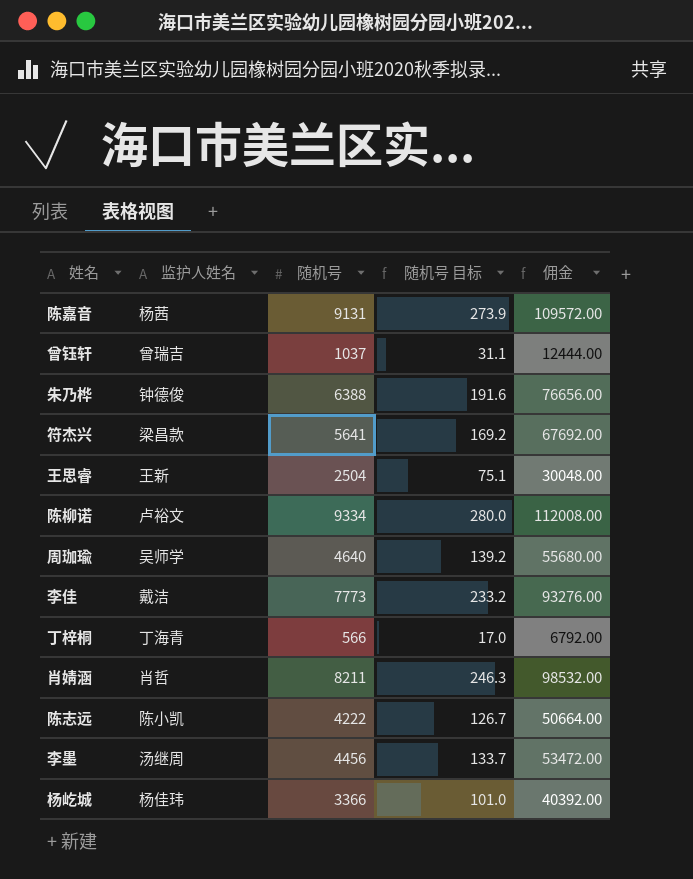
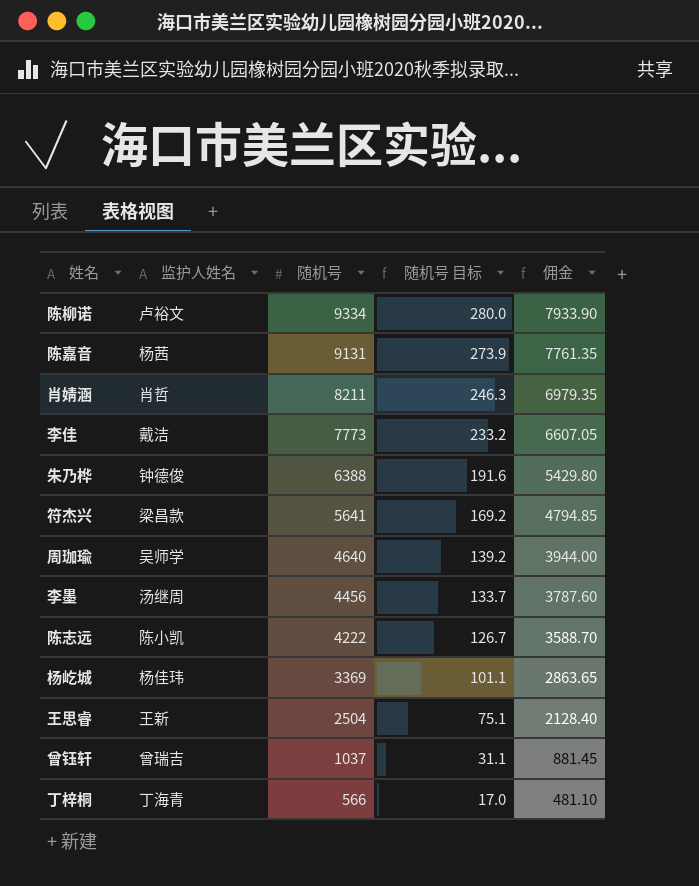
row order: none -> 随机号 descending
column 佣金 | formula: [随机号] * 12 -> [随机号] * 0.85
杨屹城 | 随机号: 3366 -> 3369
杨屹城 | 随机号 目标: 101.0 -> 101.1

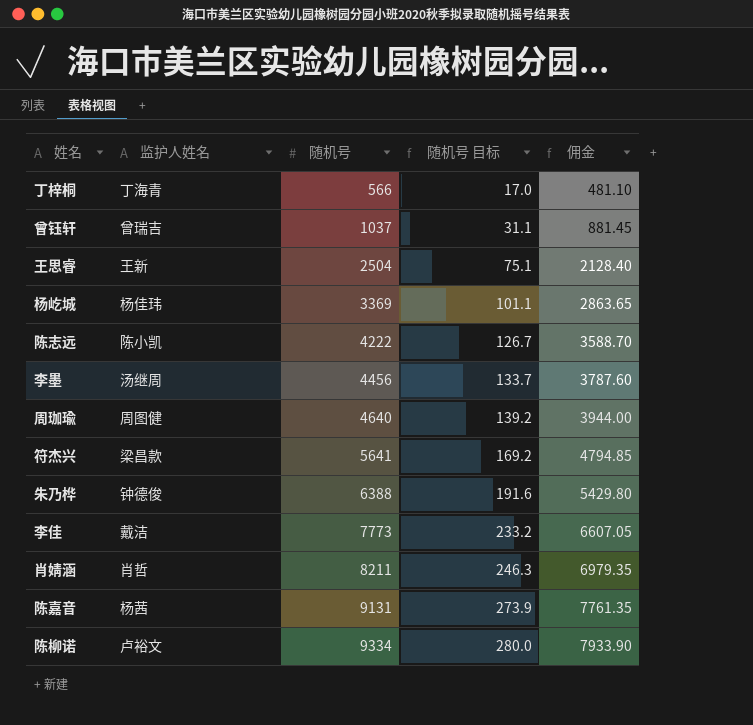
row order: 随机号 descending -> 随机号 ascending
周珈瑜 | 监护人姓名: 吴师学 -> 周图健

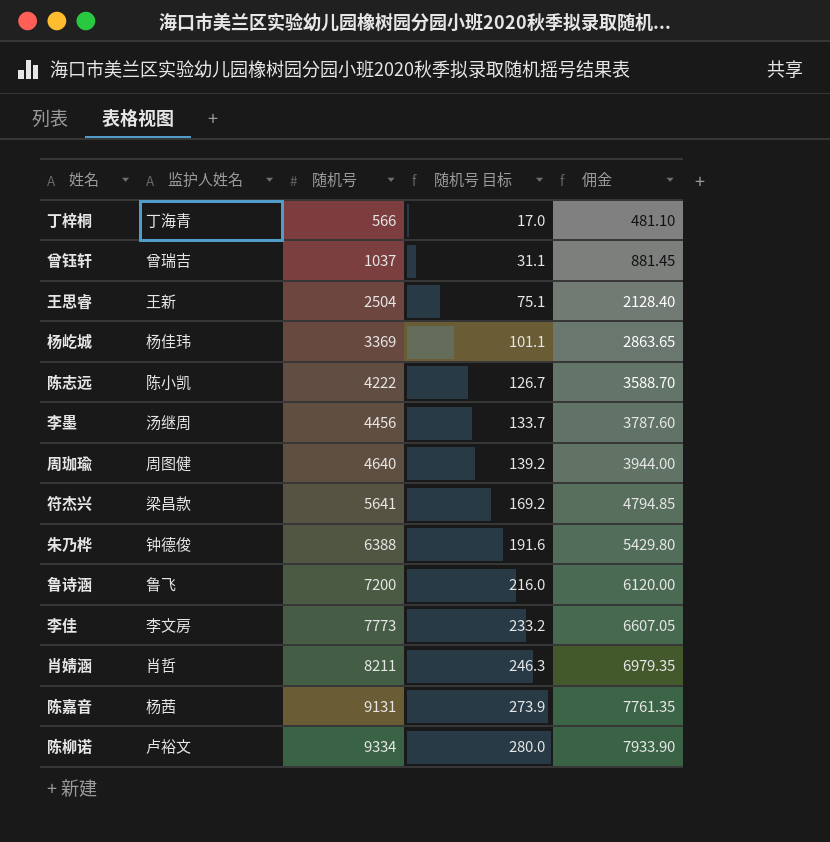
row 鲁诗涵: none -> 鲁飞 | 7200 | 216.0 | 6120.00
李佳 | 监护人姓名: 戴洁 -> 李文房

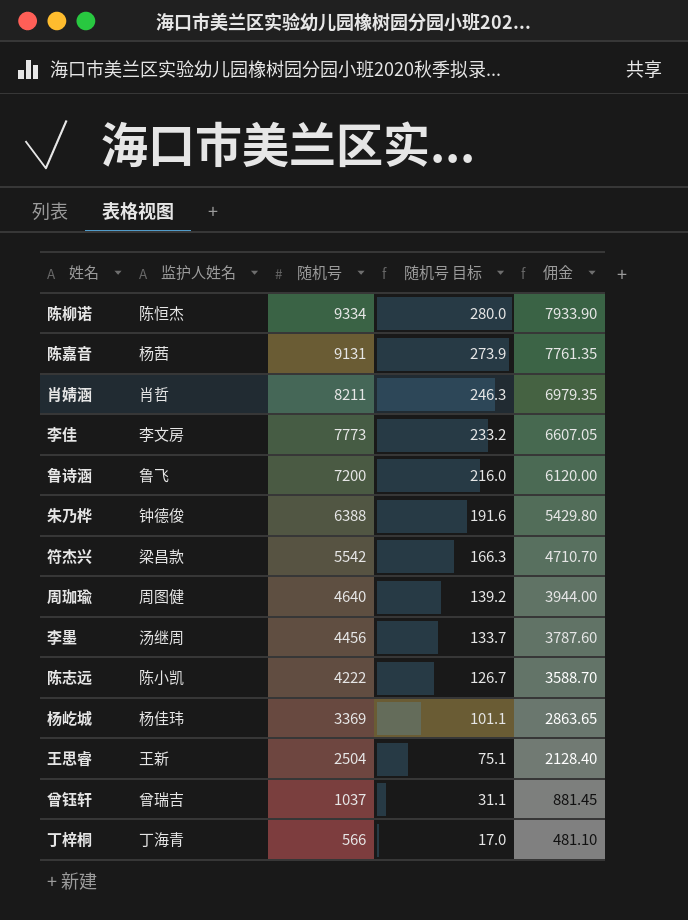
row order: 随机号 ascending -> 随机号 descending
陈柳诺 | 监护人姓名: 卢裕文 -> 陈恒杰
符杰兴 | 随机号: 5641 -> 5542
符杰兴 | 随机号 目标: 169.2 -> 166.3
符杰兴 | 佣金: 4794.85 -> 4710.70

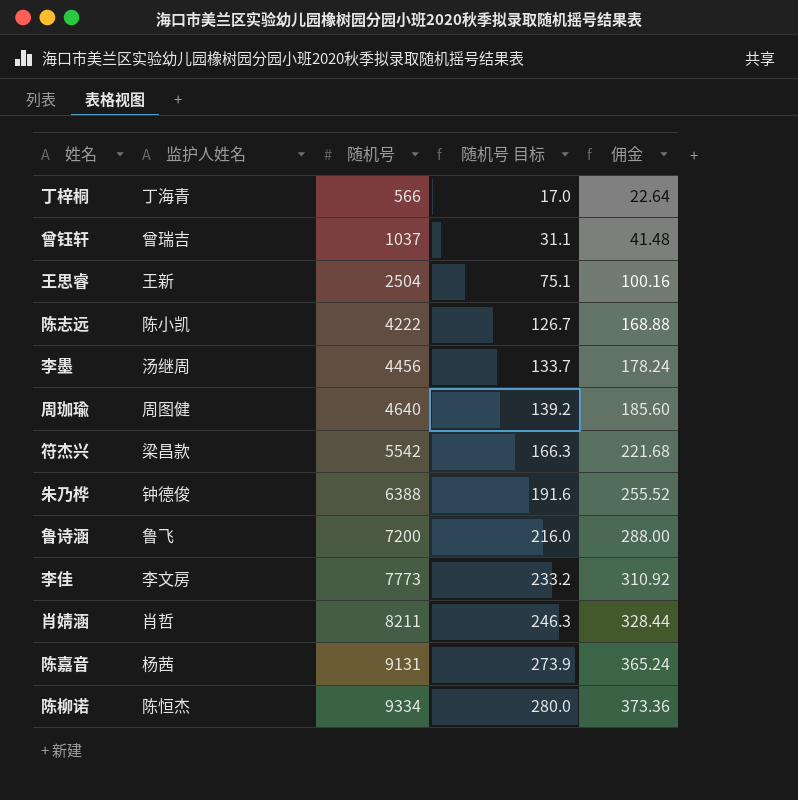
row order: 随机号 descending -> 随机号 ascending
column 佣金 | formula: [随机号] * 0.85 -> [随机号] * 0.04
row 杨屹城: 杨佳玮 | 3369 | 101.1 | 2863.65 -> none

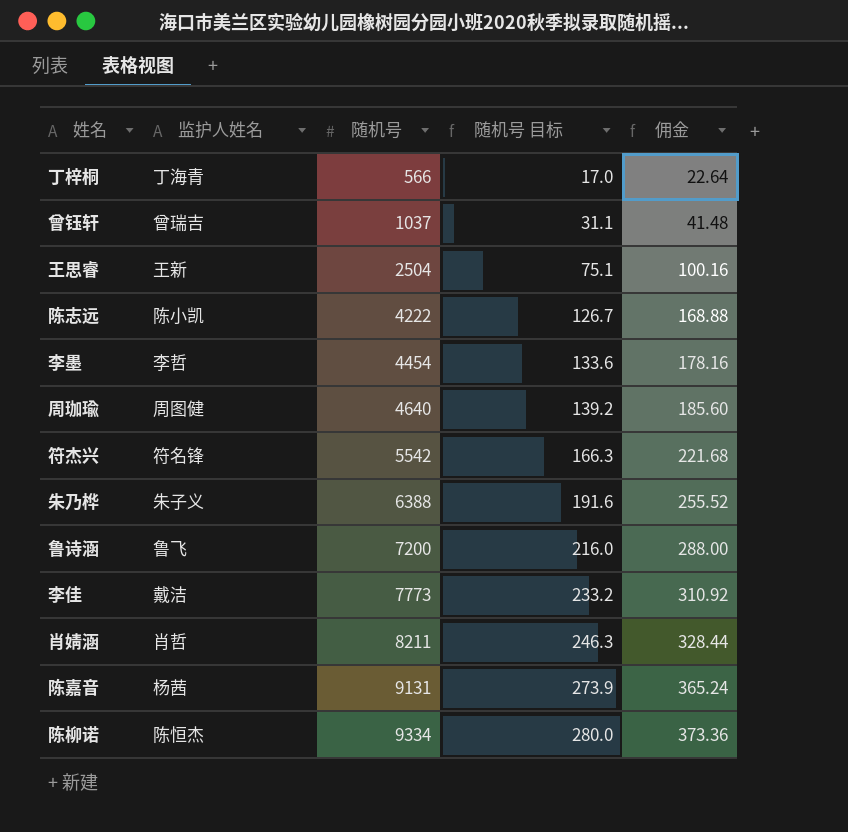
李墨 | 监护人姓名: 汤继周 -> 李哲
李墨 | 随机号: 4456 -> 4454
李墨 | 随机号 目标: 133.7 -> 133.6
李墨 | 佣金: 178.24 -> 178.16
符杰兴 | 监护人姓名: 梁昌款 -> 符名锋
朱乃桦 | 监护人姓名: 钟德俊 -> 朱子义
李佳 | 监护人姓名: 李文房 -> 戴洁

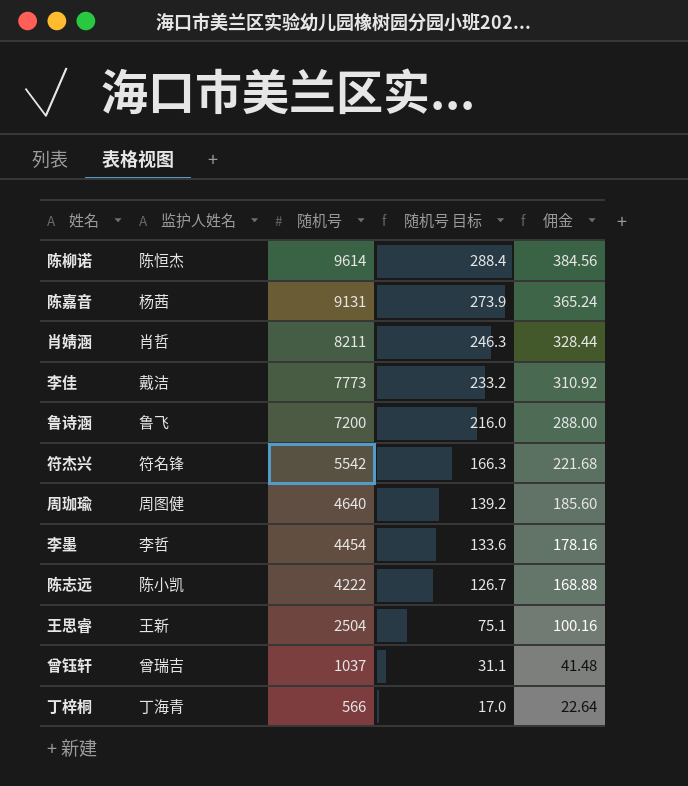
row order: 随机号 ascending -> 随机号 descending
row 朱乃桦: 朱子义 | 6388 | 191.6 | 255.52 -> none
陈柳诺 | 随机号: 9334 -> 9614
陈柳诺 | 随机号 目标: 280.0 -> 288.4
陈柳诺 | 佣金: 373.36 -> 384.56

